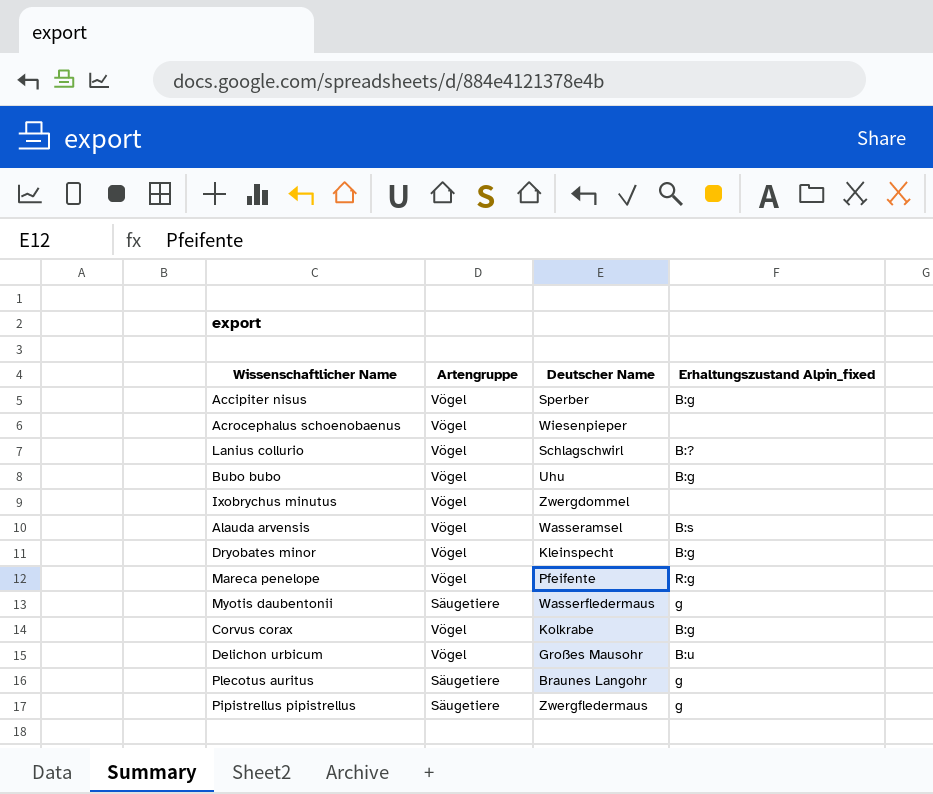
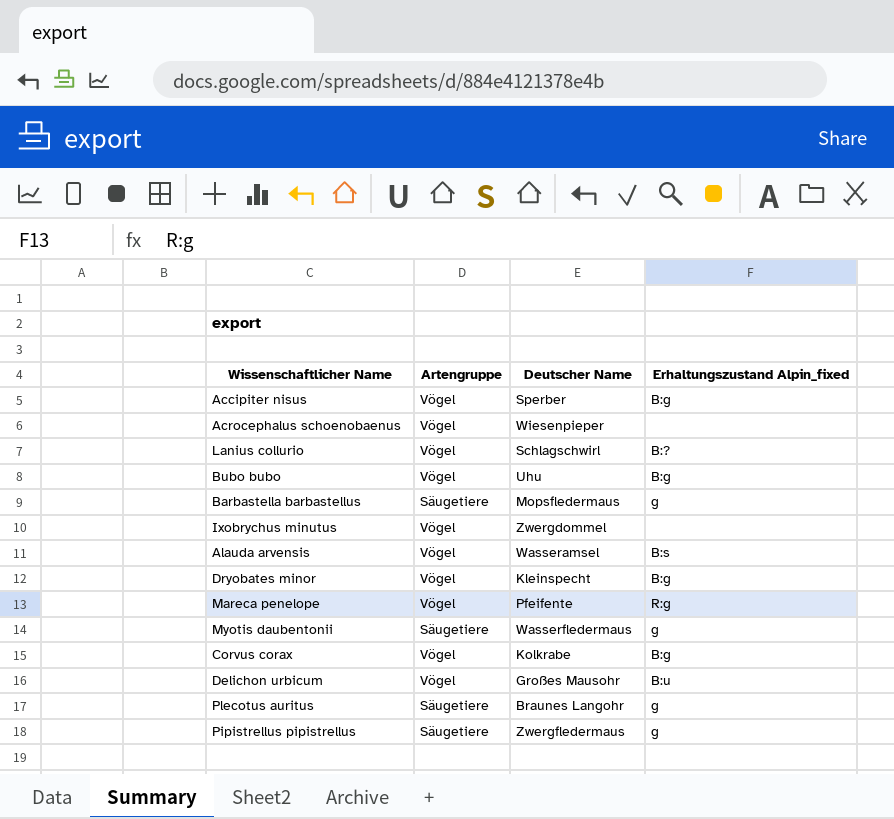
row Barbastella barbastellus: none -> Säugetiere | Mopsfledermaus | g

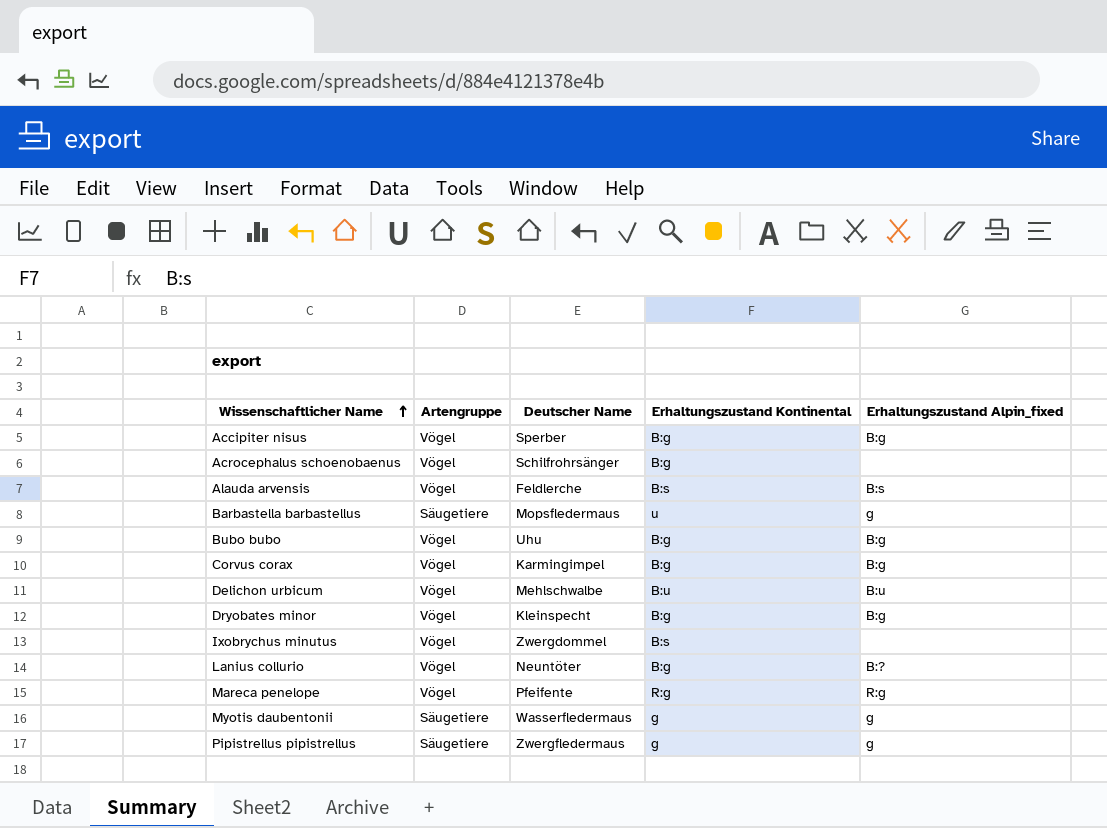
row order: none -> Wissenschaftlicher Name ascending
column Erhaltungszustand Kontinental | position: none -> 4
row Plecotus auritus: Säugetiere | Braunes Langohr | g -> none
Acrocephalus schoenobaenus | Deutscher Name: Wiesenpieper -> Schilfrohrsänger
Alauda arvensis | Deutscher Name: Wasseramsel -> Feldlerche
Corvus corax | Deutscher Name: Kolkrabe -> Karmingimpel
Delichon urbicum | Deutscher Name: Großes Mausohr -> Mehlschwalbe
Lanius collurio | Deutscher Name: Schlagschwirl -> Neuntöter

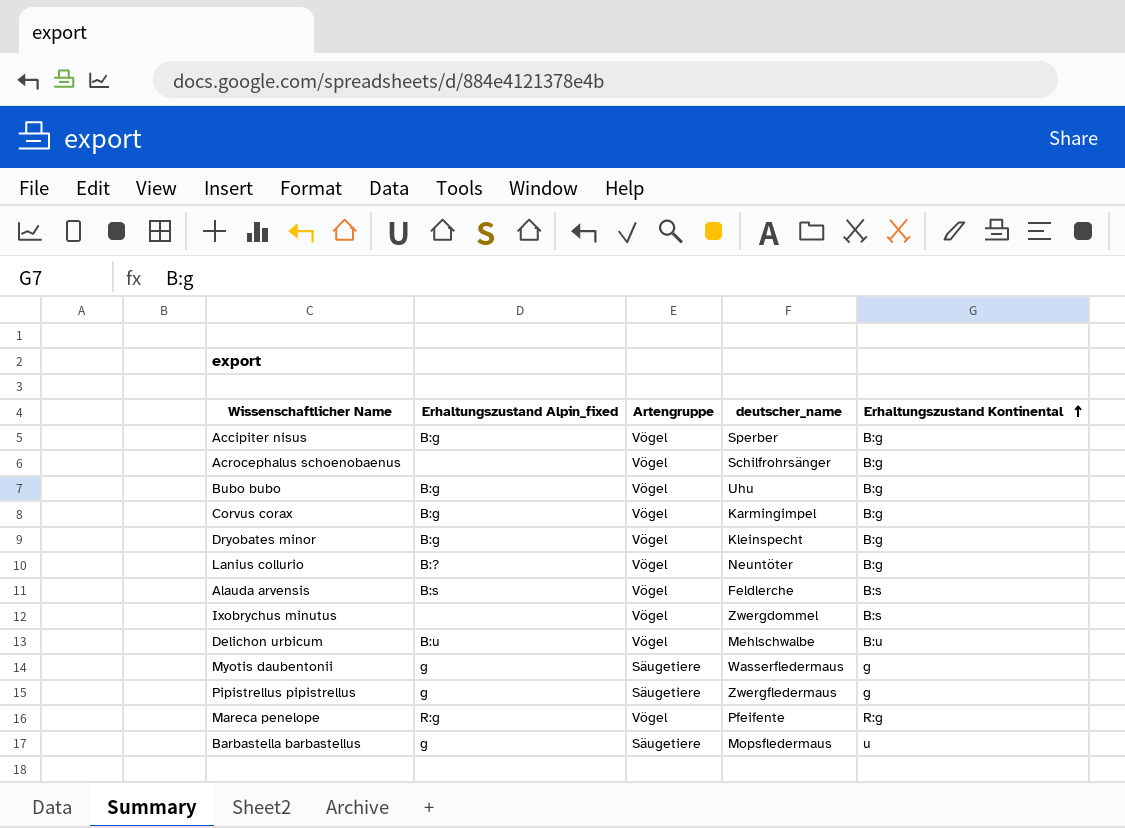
row order: Wissenschaftlicher Name ascending -> Erhaltungszustand Kontinental ascending
column Erhaltungszustand Alpin_fixed | position: 5 -> 2
column name: Deutscher Name -> deutscher_name

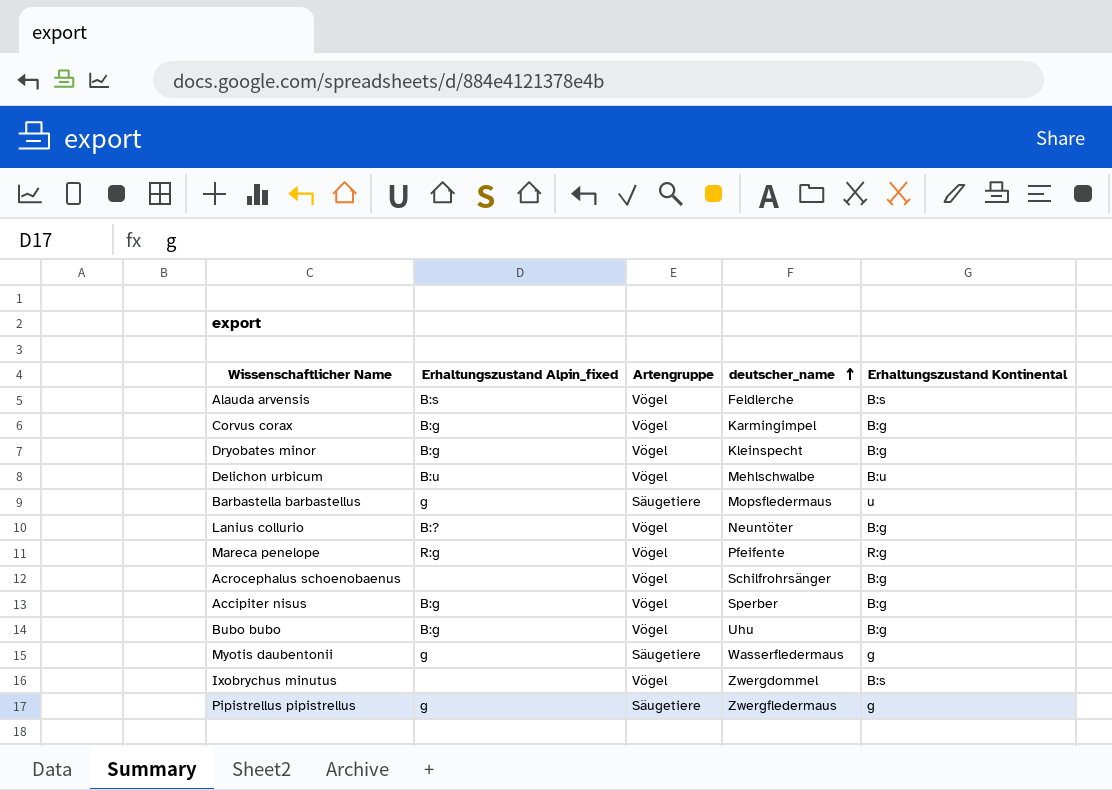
row order: Erhaltungszustand Kontinental ascending -> deutscher_name ascending

